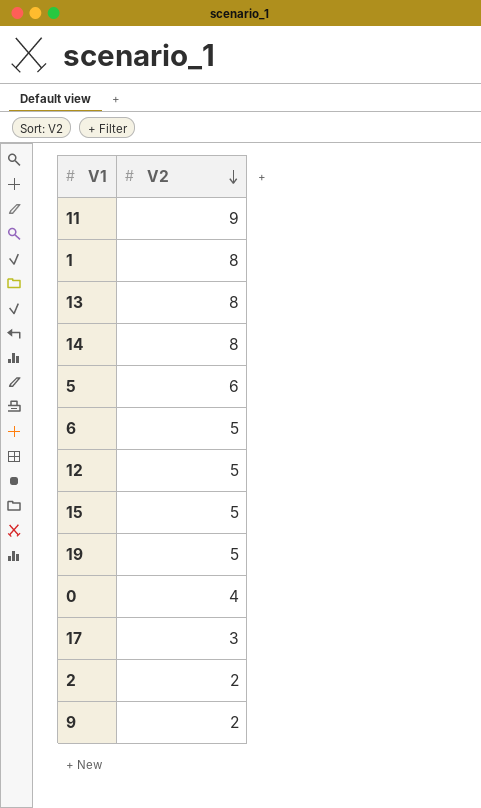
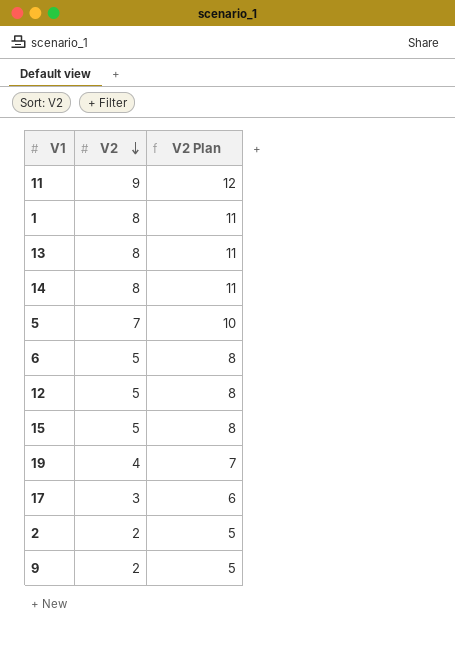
column V2 Plan | formula: none -> [V2] + 3
row 0: 4 -> none
5 | V2: 6 -> 7
19 | V2: 5 -> 4

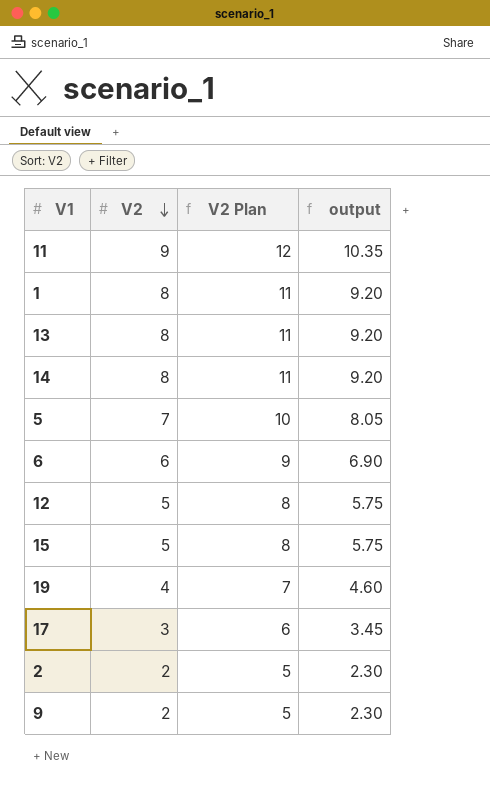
column output | formula: none -> [V2] * 1.15
6 | V2: 5 -> 6
6 | V2 Plan: 8 -> 9

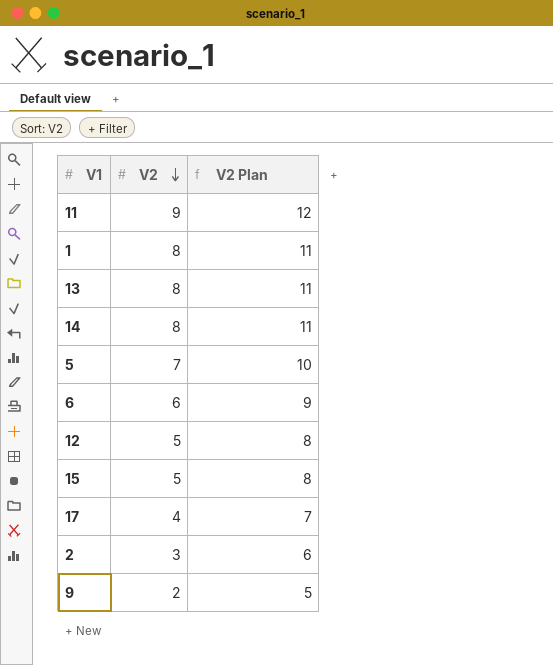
column output | formula: [V2] * 1.15 -> none
row 19: 4 | 7 | 4.60 -> none
17 | V2: 3 -> 4
17 | V2 Plan: 6 -> 7
2 | V2: 2 -> 3
2 | V2 Plan: 5 -> 6

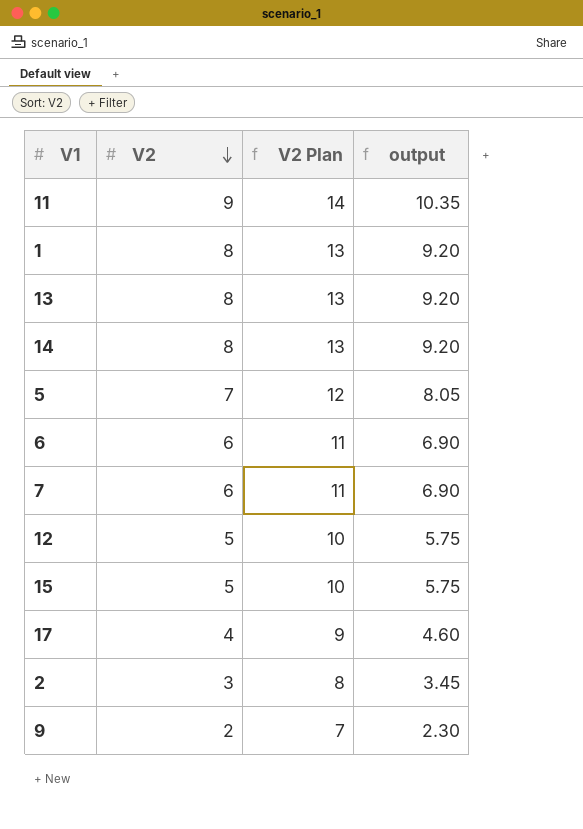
column V2 Plan | formula: [V2] + 3 -> [V2] + 5
column output | formula: none -> [V2] * 1.15
row 7: none -> 6 | 11 | 6.90

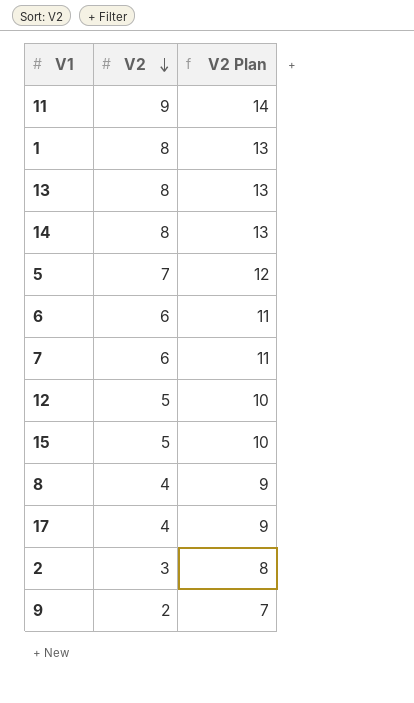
column output | formula: [V2] * 1.15 -> none
row 8: none -> 4 | 9

